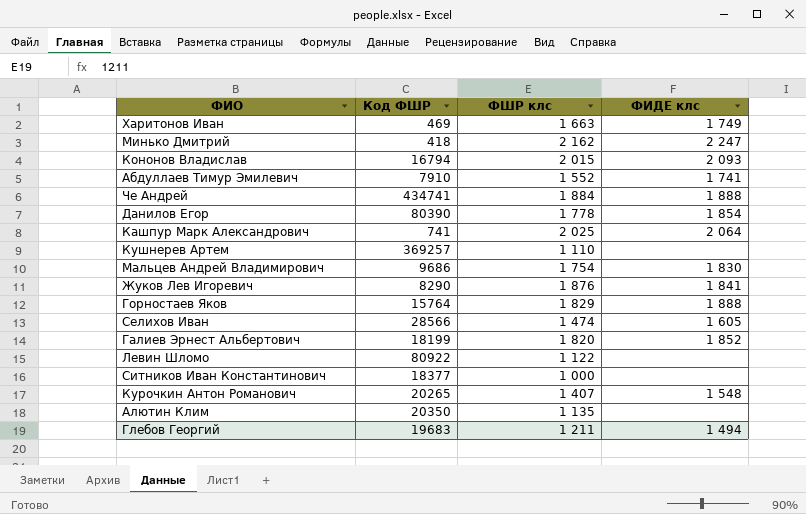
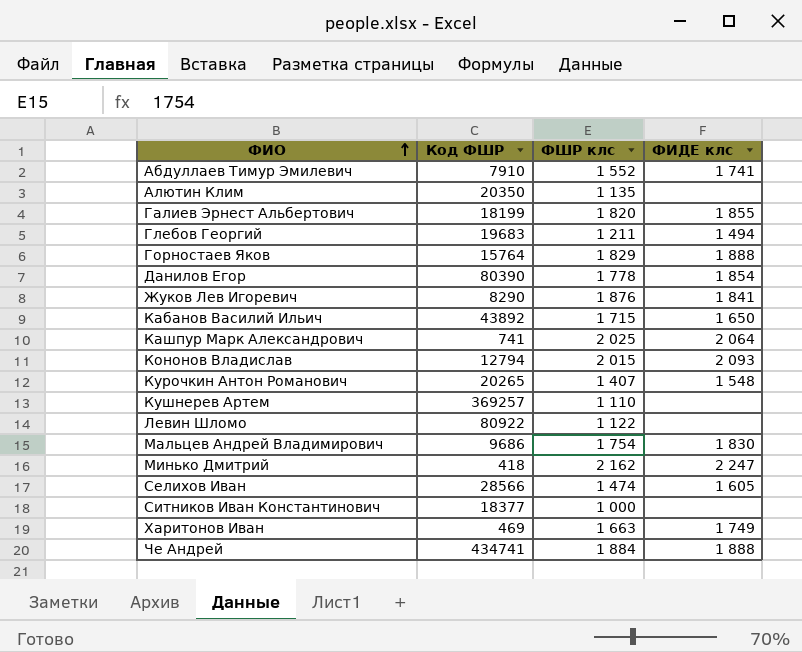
row order: none -> ФИО ascending
Галиев Эрнест Альбертович | ФИДЕ клс: 1 852 -> 1 855
row Кабанов Василий Ильич: none -> 43892 | 1 715 | 1 650
Кононов Владислав | Код ФШР: 16794 -> 12794

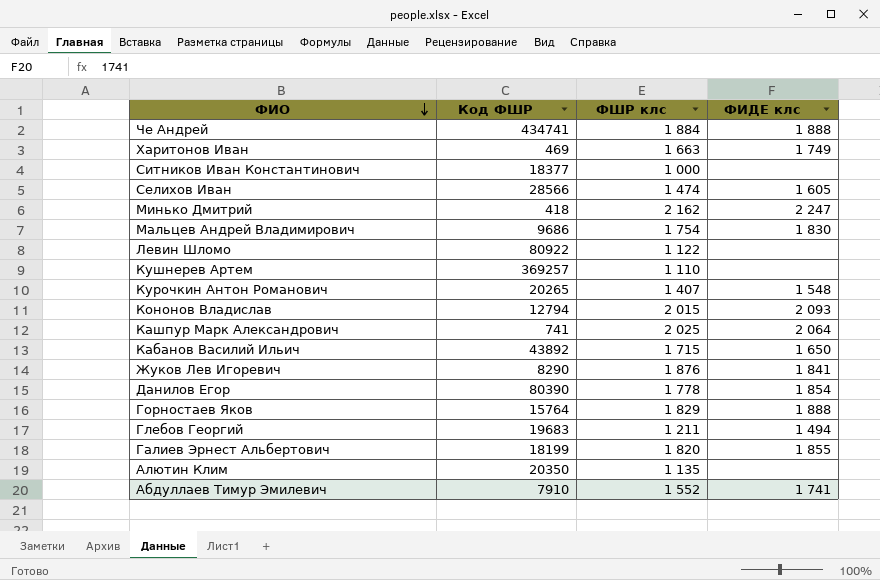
row order: ФИО ascending -> ФИО descending

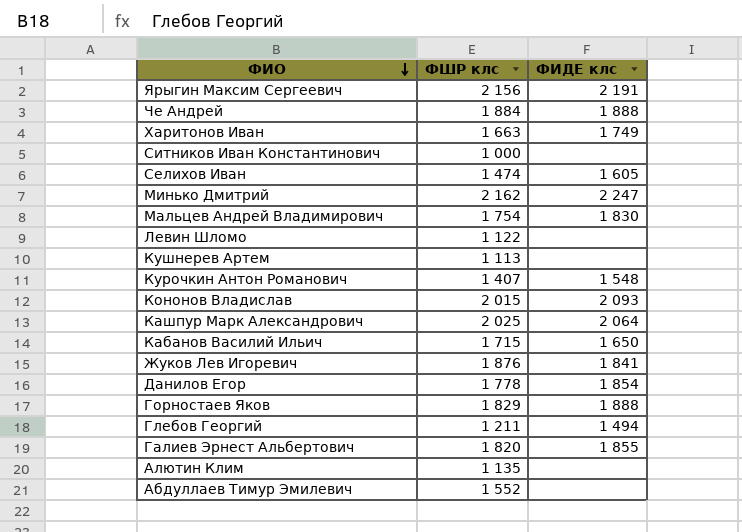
column Код ФШР | position: 2 -> none
row Ярыгин Максим Сергеевич: none -> 2 156 | 2 191
Кушнерев Артем | ФШР клс: 1 110 -> 1 113
Абдуллаев Тимур Эмилевич | ФИДЕ клс: 1 741 -> none

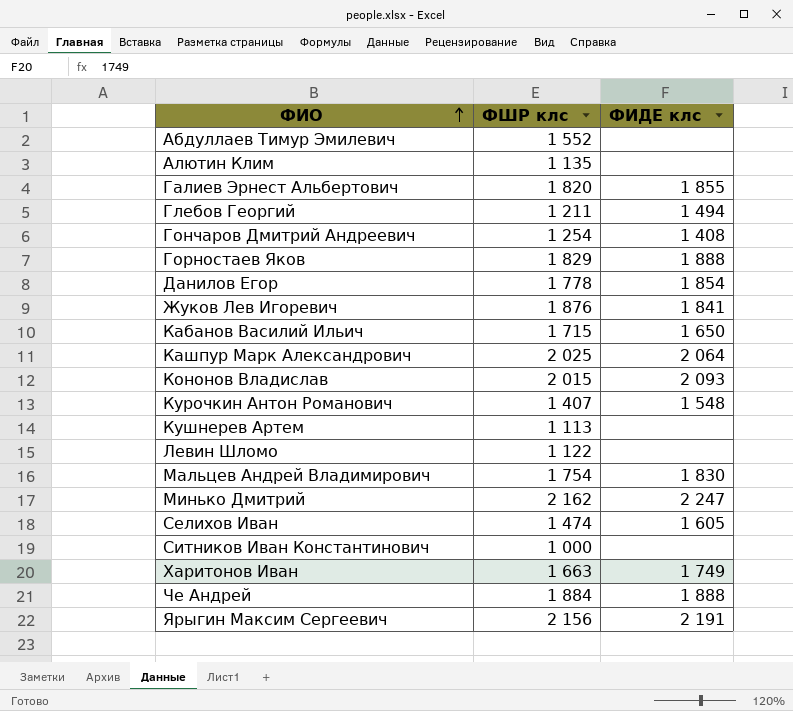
row order: ФИО descending -> ФИО ascending
row Гончаров Дмитрий Андреевич: none -> 1 254 | 1 408

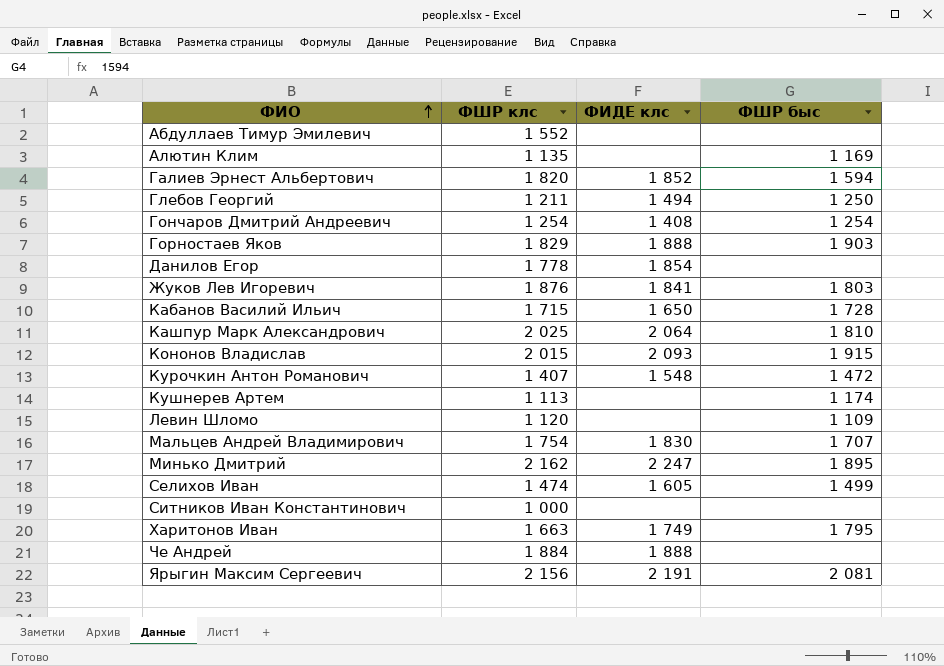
column ФШР быс | position: none -> 4
Галиев Эрнест Альбертович | ФИДЕ клс: 1 855 -> 1 852
Левин Шломо | ФШР клс: 1 122 -> 1 120

